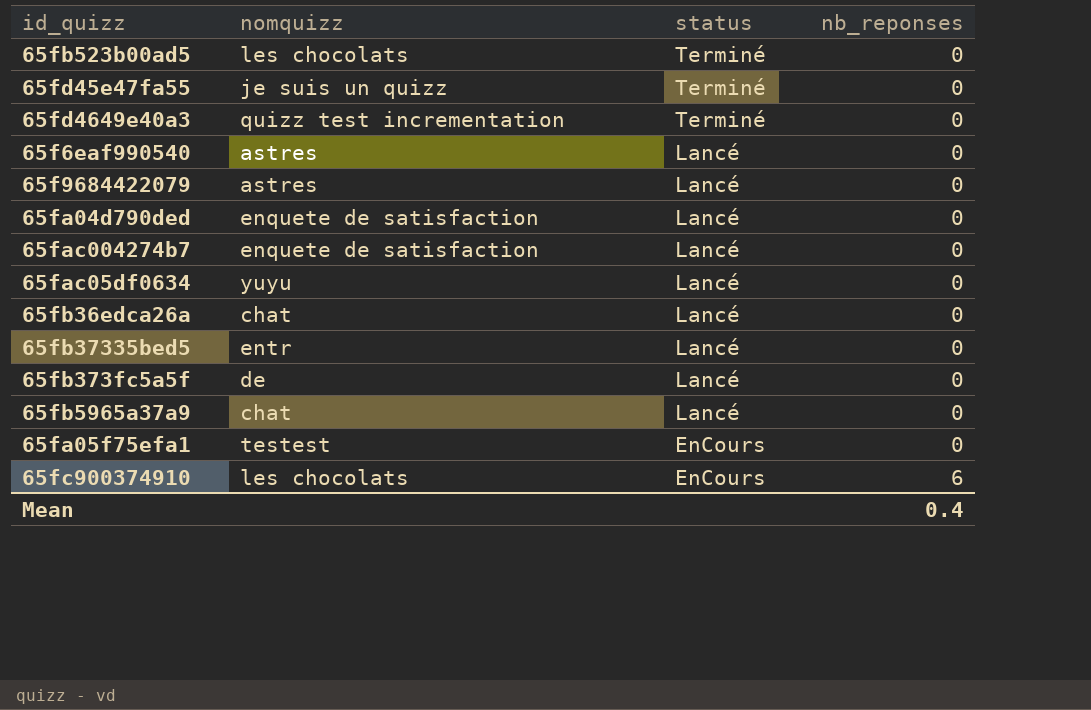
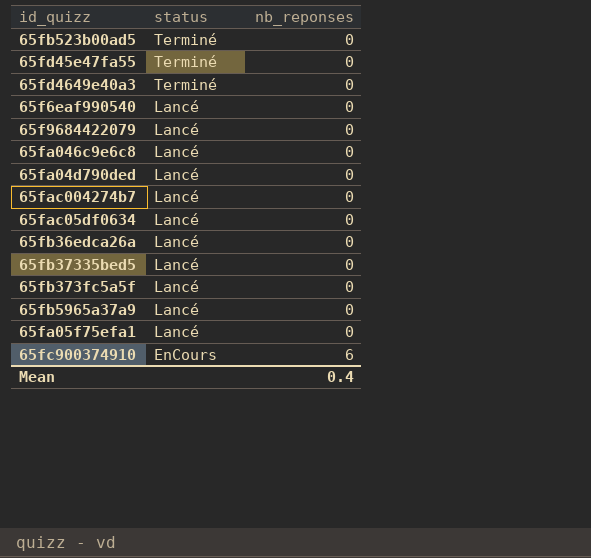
column nomquizz | position: 2 -> none
row 65fa046c9e6c8: none -> Lancé | 0
65fa05f75efa1 | status: EnCours -> Lancé

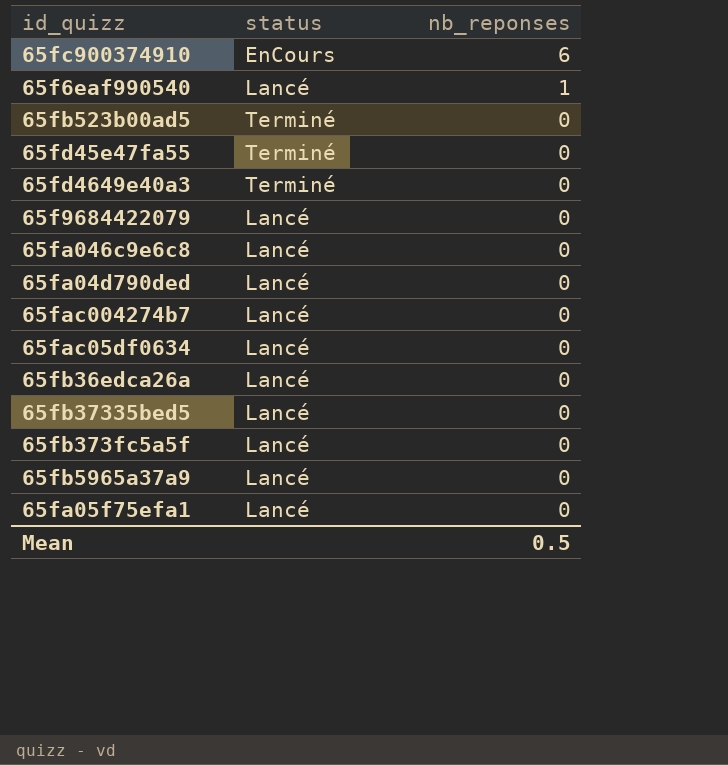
row order: status descending -> nb_reponses descending
65f6eaf990540 | nb_reponses: 0 -> 1
Mean | nb_reponses: 0.4 -> 0.5

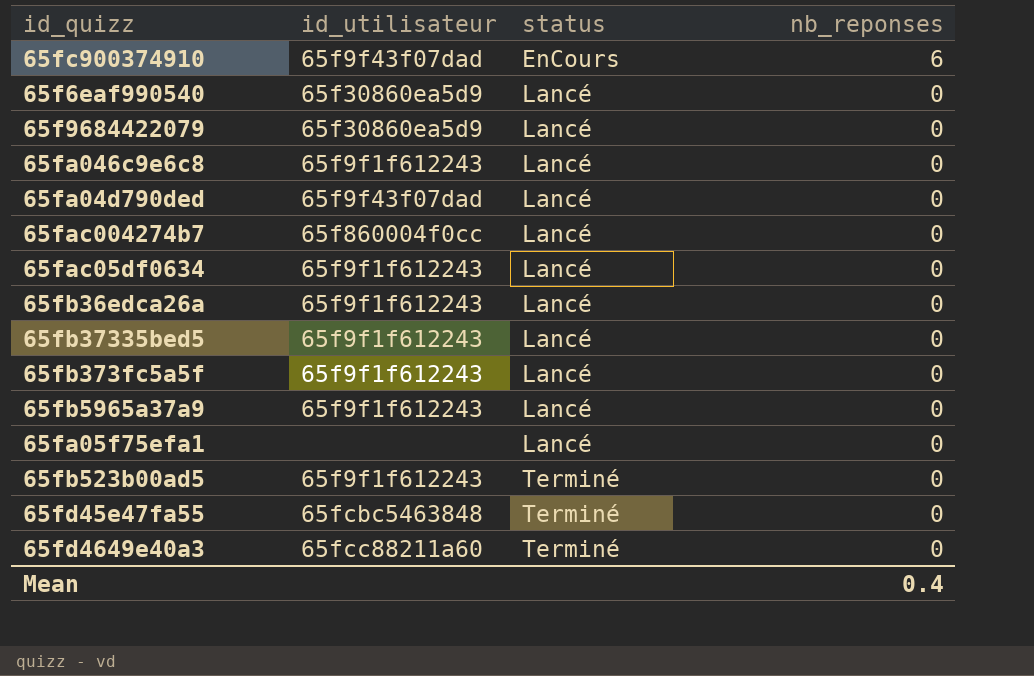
row order: nb_reponses descending -> status ascending
column id_utilisateur | position: none -> 2
65f6eaf990540 | nb_reponses: 1 -> 0
Mean | nb_reponses: 0.5 -> 0.4

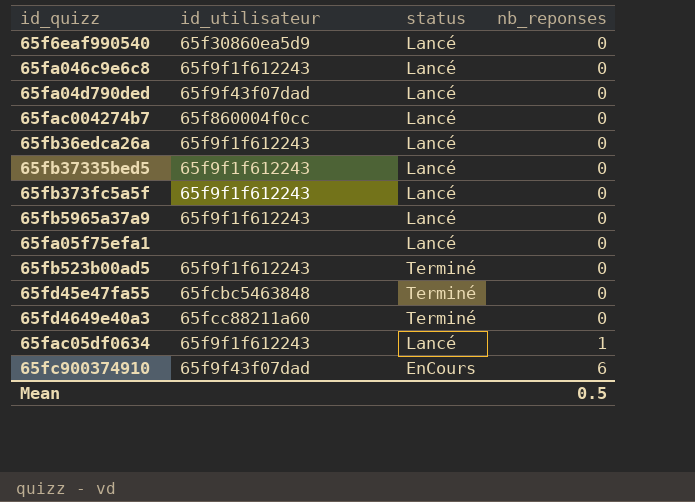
row order: status ascending -> nb_reponses ascending
row 65f9684422079: 65f30860ea5d9 | Lancé | 0 -> none
65fac05df0634 | nb_reponses: 0 -> 1
Mean | nb_reponses: 0.4 -> 0.5

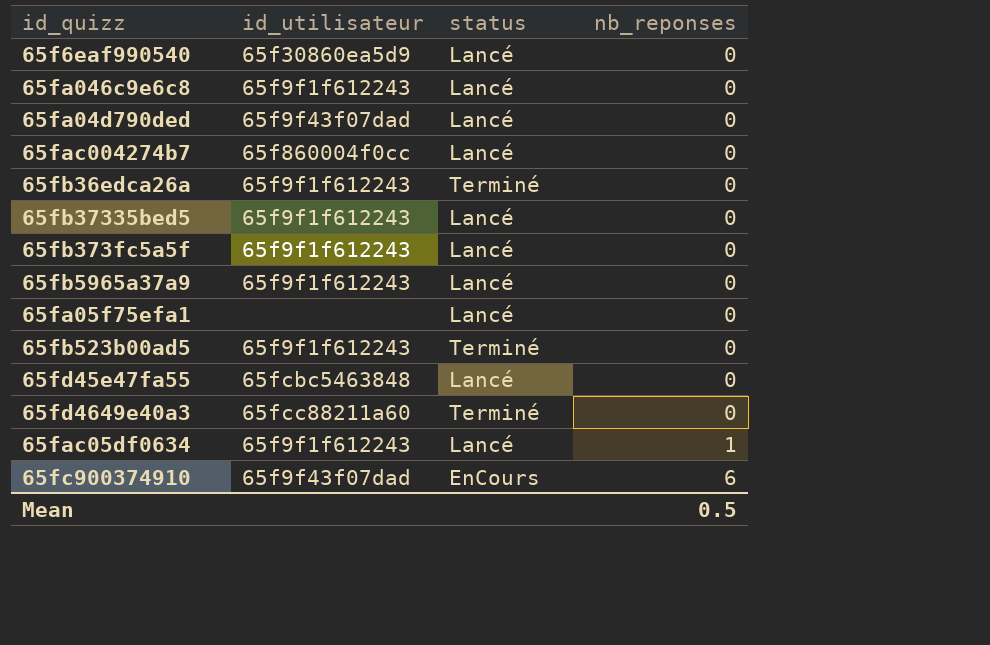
65fb36edca26a | status: Lancé -> Terminé
65fd45e47fa55 | status: Terminé -> Lancé

